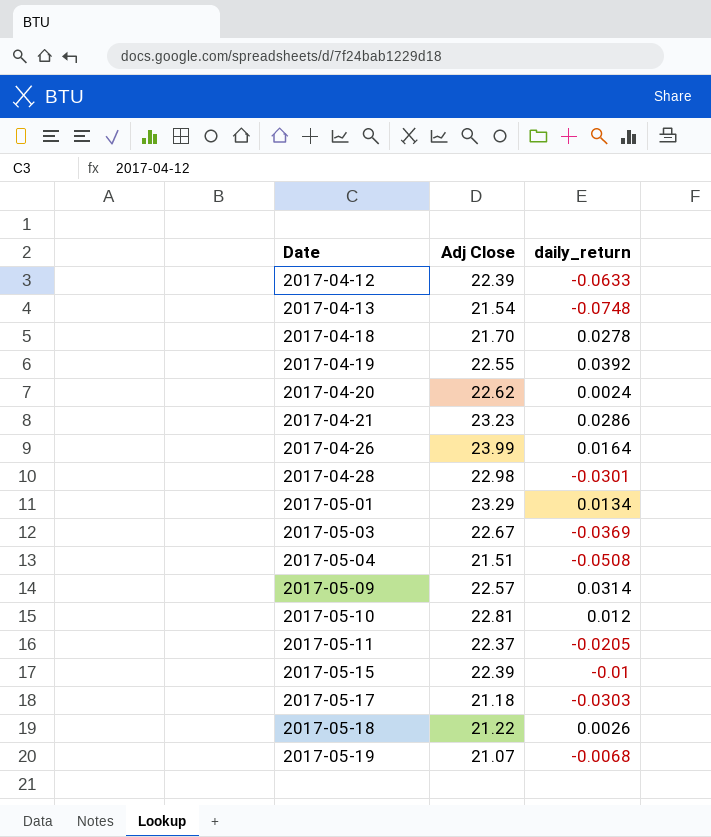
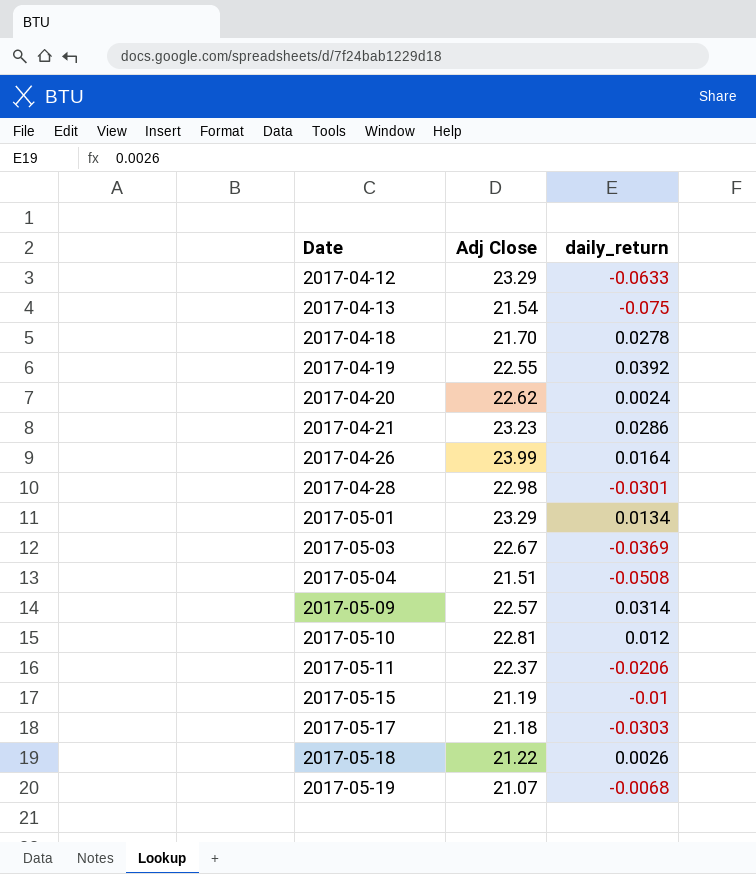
2017-04-12 | Adj Close: 22.39 -> 23.29
2017-04-13 | daily_return: -0.0748 -> -0.075
2017-05-11 | daily_return: -0.0205 -> -0.0206
2017-05-15 | Adj Close: 22.39 -> 21.19

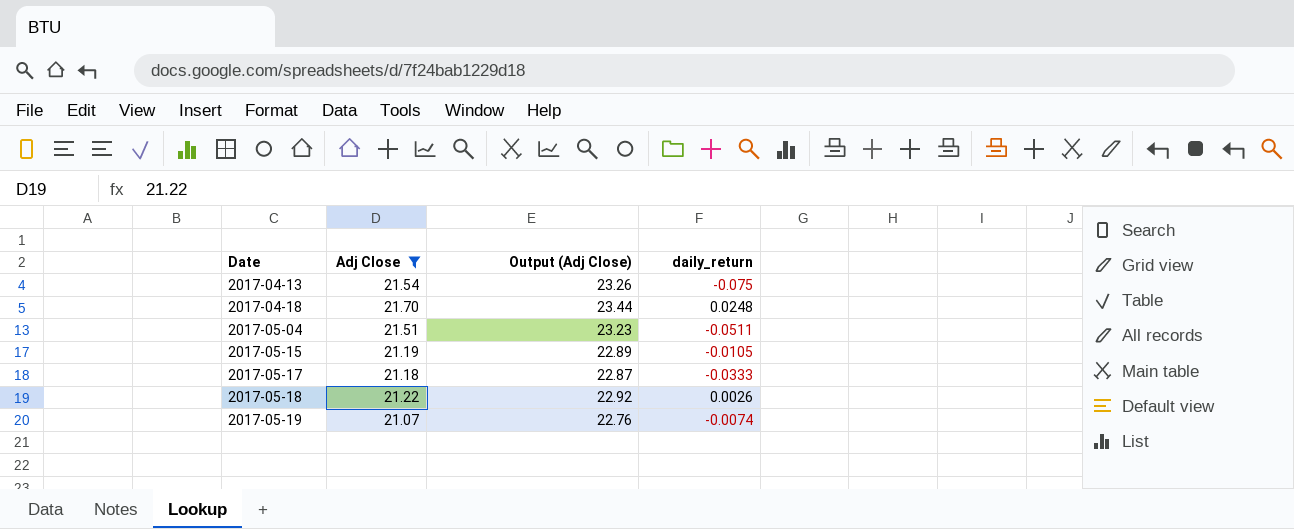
filter: none -> Adj Close <= 21.70
column Output (Adj Close) | formula: none -> [Adj Close] * 1.08
2017-04-18 | daily_return: 0.0278 -> 0.0248
2017-05-04 | daily_return: -0.0508 -> -0.0511
2017-05-15 | daily_return: -0.01 -> -0.0105
2017-05-17 | daily_return: -0.0303 -> -0.0333
2017-05-19 | daily_return: -0.0068 -> -0.0074

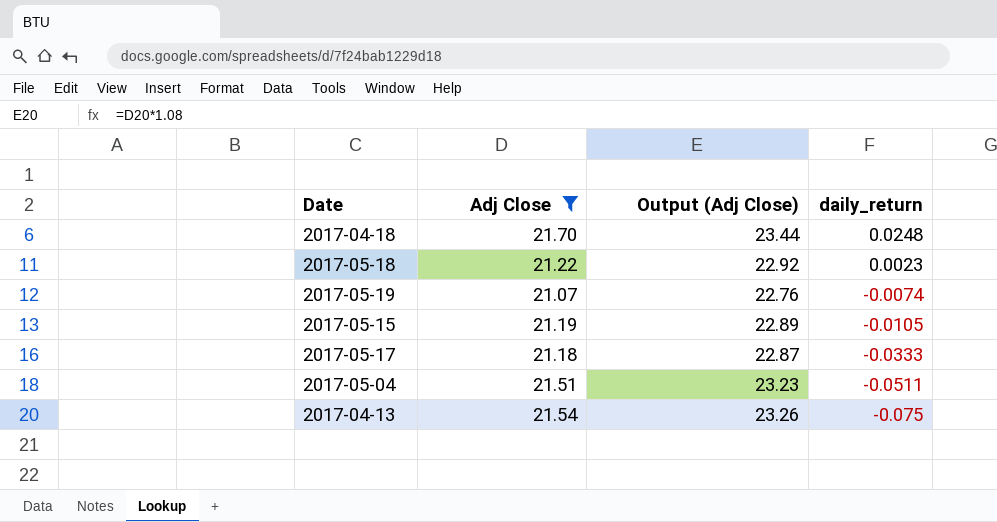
row order: Date ascending -> daily_return descending
2017-05-18 | daily_return: 0.0026 -> 0.0023

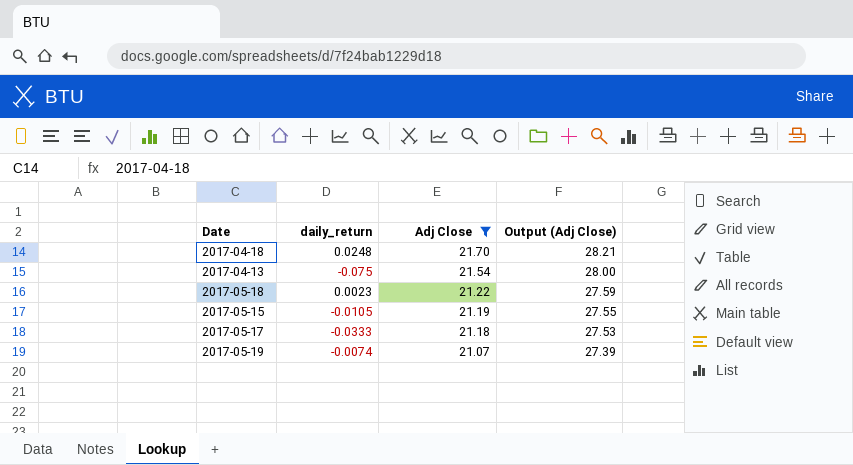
row order: daily_return descending -> Adj Close descending
column daily_return | position: 4 -> 2
column Output (Adj Close) | formula: [Adj Close] * 1.08 -> [Adj Close] * 1.3
row 2017-05-04: 21.51 | 23.23 | -0.0511 -> none

